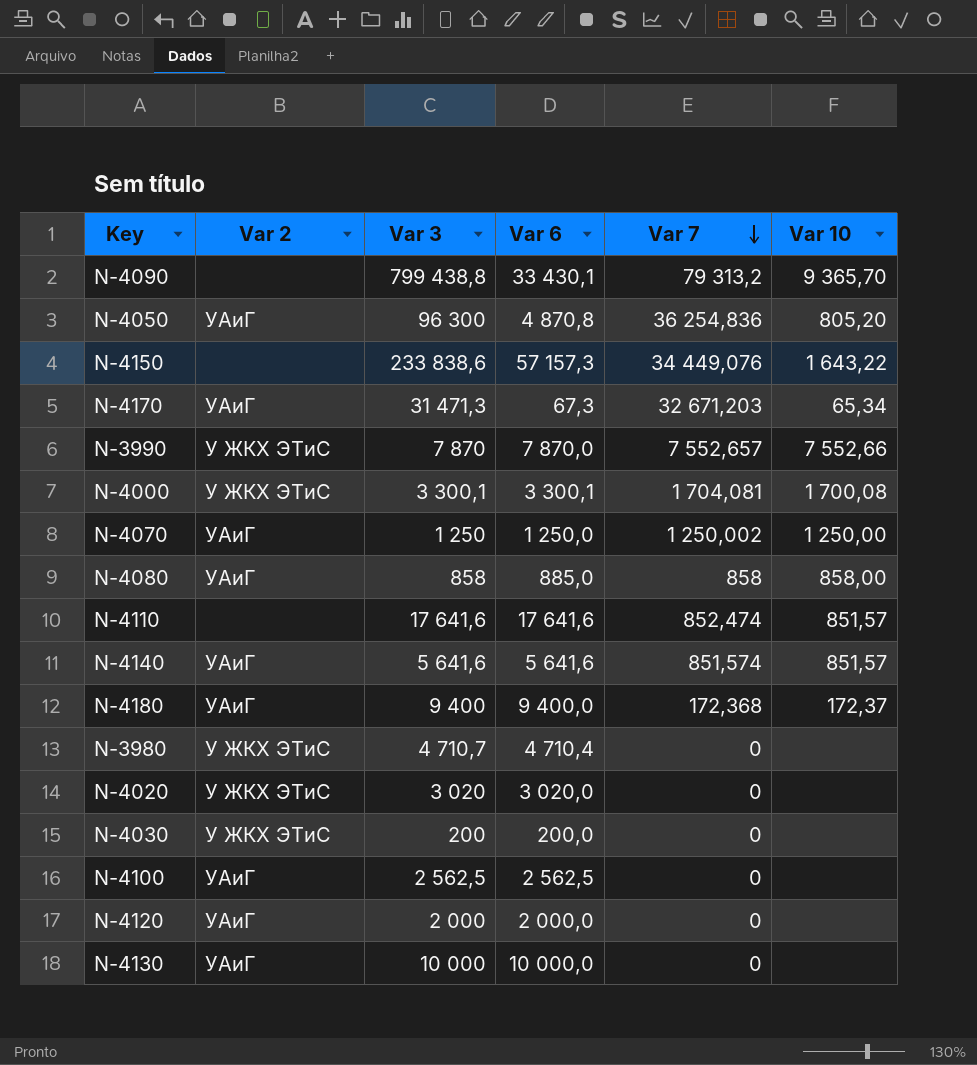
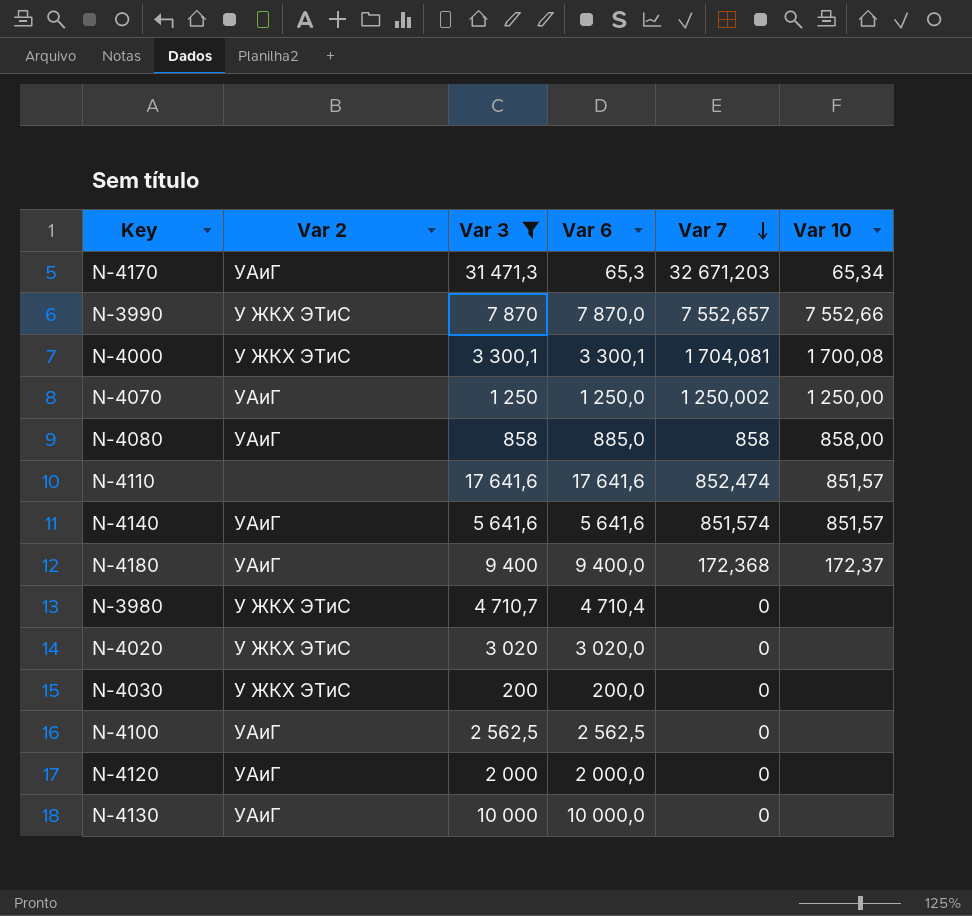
filter: none -> Var 3 <= 31 471,3
N-4170 | Var 6: 67,3 -> 65,3

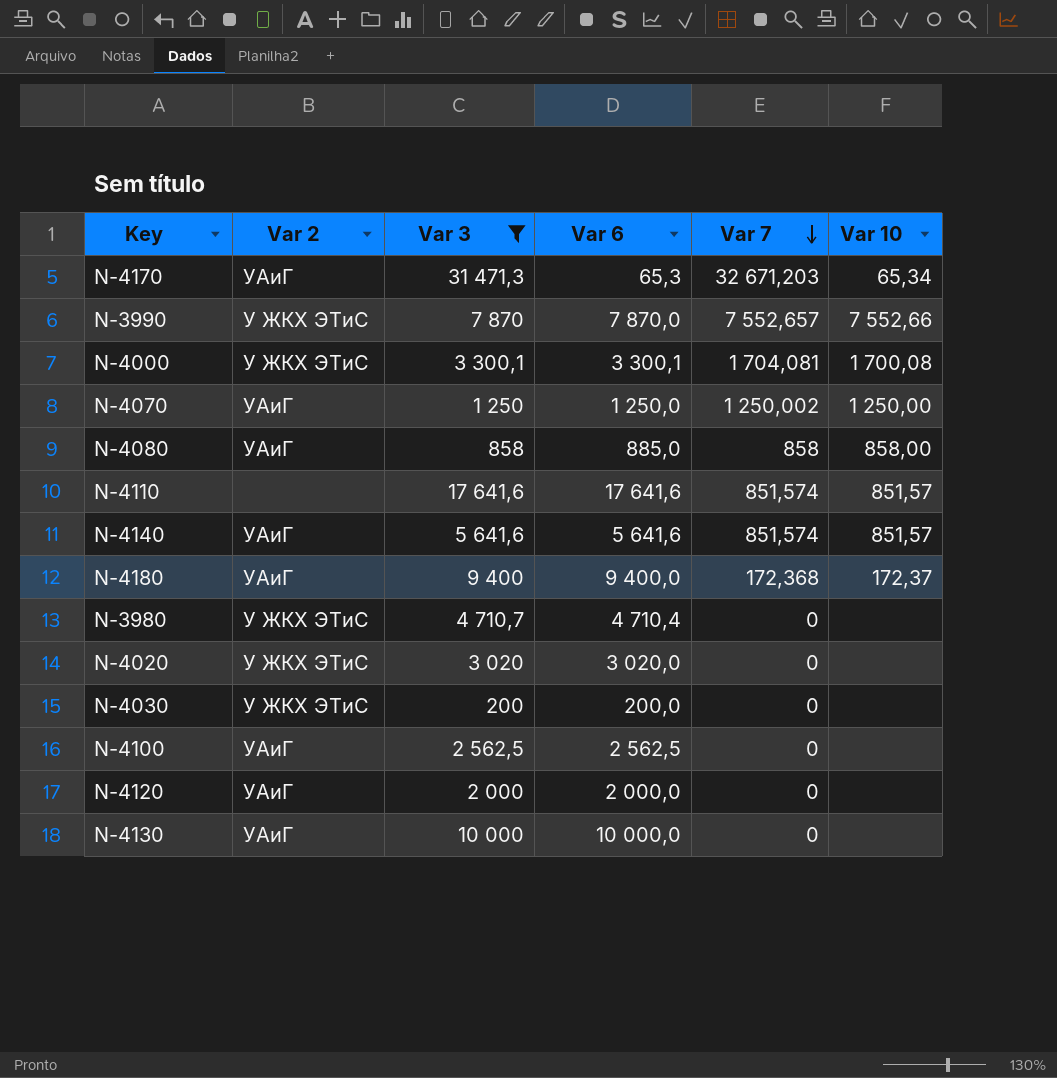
N-4110 | Var 7: 852,474 -> 851,574

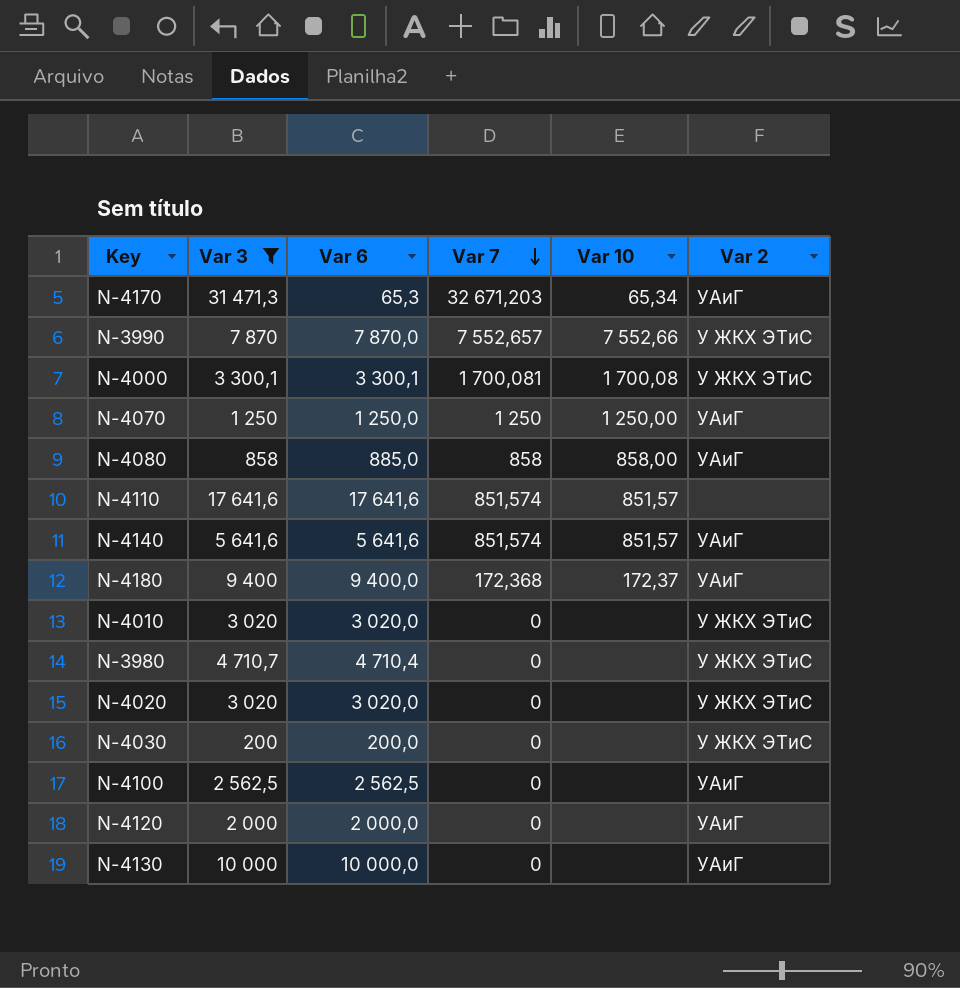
column Var 2 | position: 2 -> 6
N-4000 | Var 7: 1 704,081 -> 1 700,081
N-4070 | Var 7: 1 250,002 -> 1 250
row N-4010: none -> 3 020 | 3 020,0 | 0 | none | У ЖКХ ЭТиС

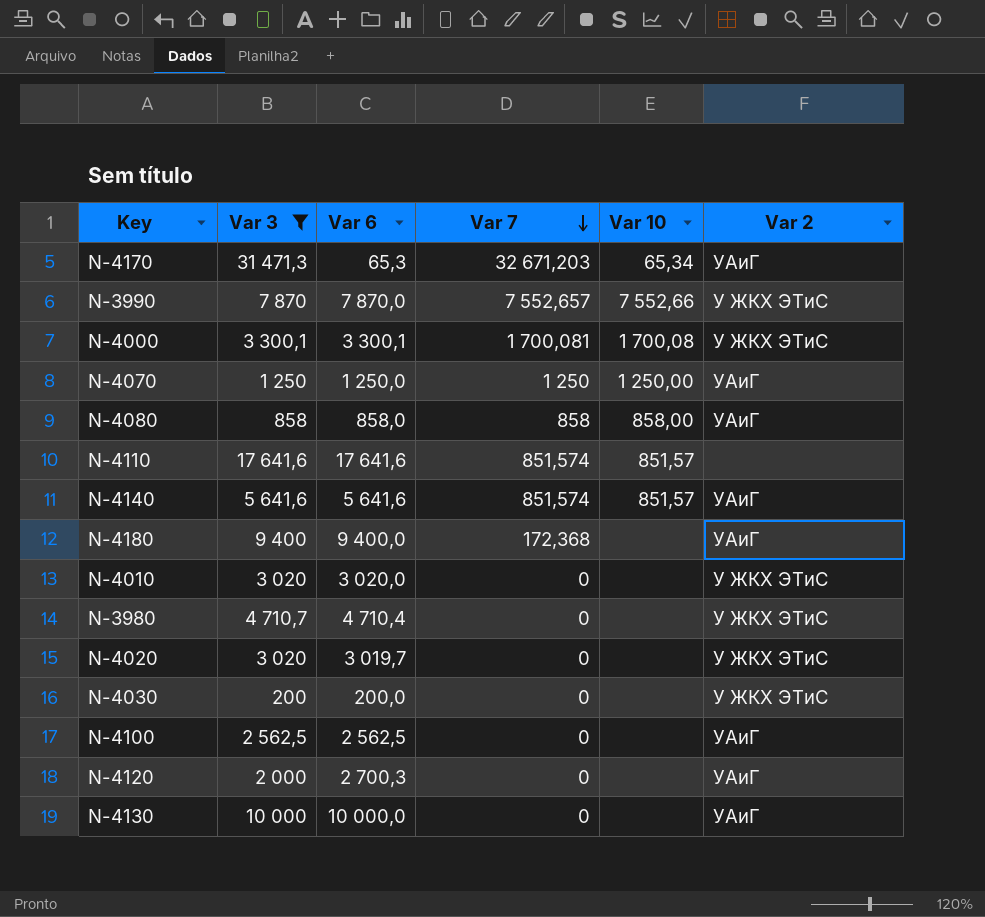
N-4080 | Var 6: 885,0 -> 858,0
N-4180 | Var 10: 172,37 -> none
N-4020 | Var 6: 3 020,0 -> 3 019,7
N-4120 | Var 6: 2 000,0 -> 2 700,3

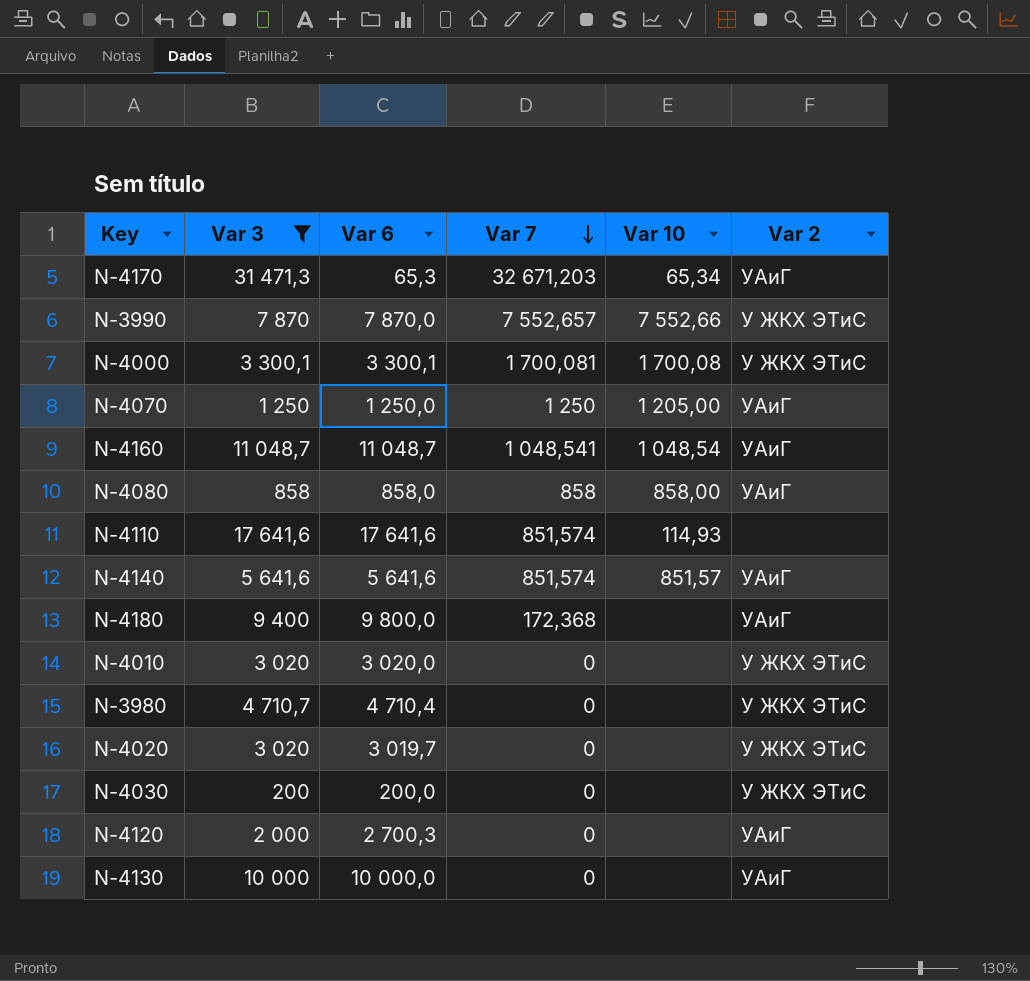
row N-4100: 2 562,5 | 2 562,5 | 0 | none | УАиГ -> none
N-4070 | Var 10: 1 250,00 -> 1 205,00
row N-4160: none -> 11 048,7 | 11 048,7 | 1 048,541 | 1 048,54 | УАиГ
N-4110 | Var 10: 851,57 -> 114,93
N-4180 | Var 6: 9 400,0 -> 9 800,0

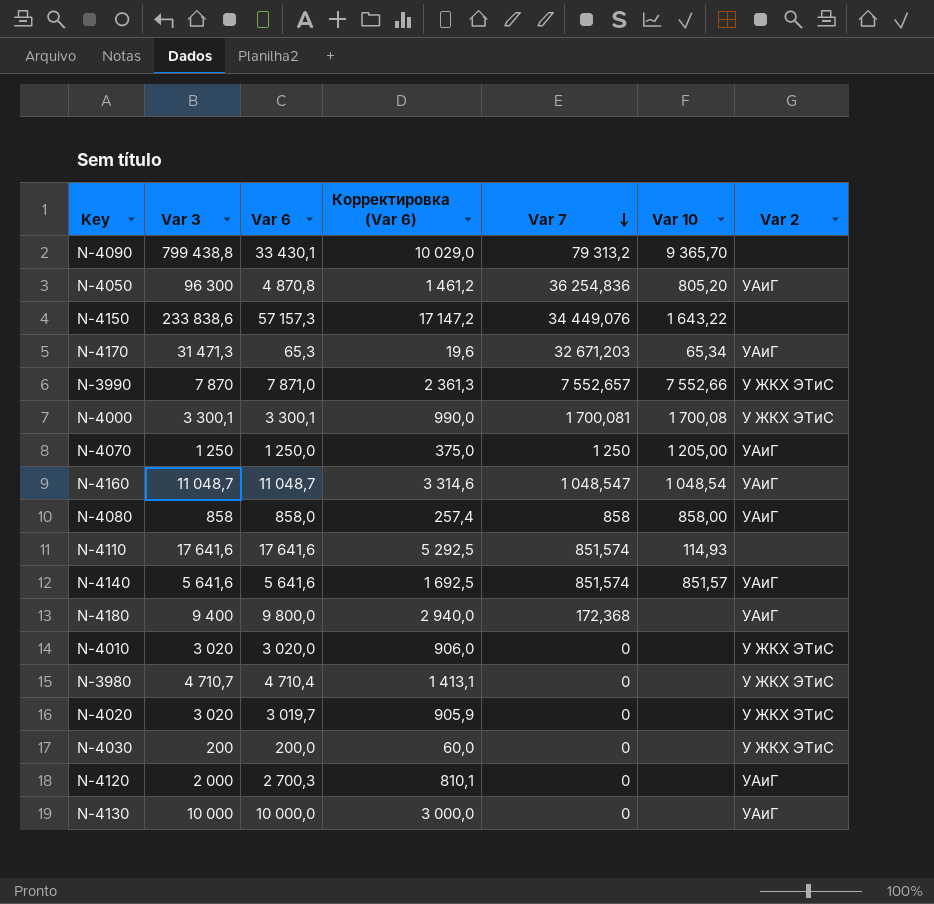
filter: Var 3 <= 31 471,3 -> none
column Корректировка (Var 6) | formula: none -> [Var 6] * 0,3
N-3990 | Var 6: 7 870,0 -> 7 871,0
N-4160 | Var 7: 1 048,541 -> 1 048,547

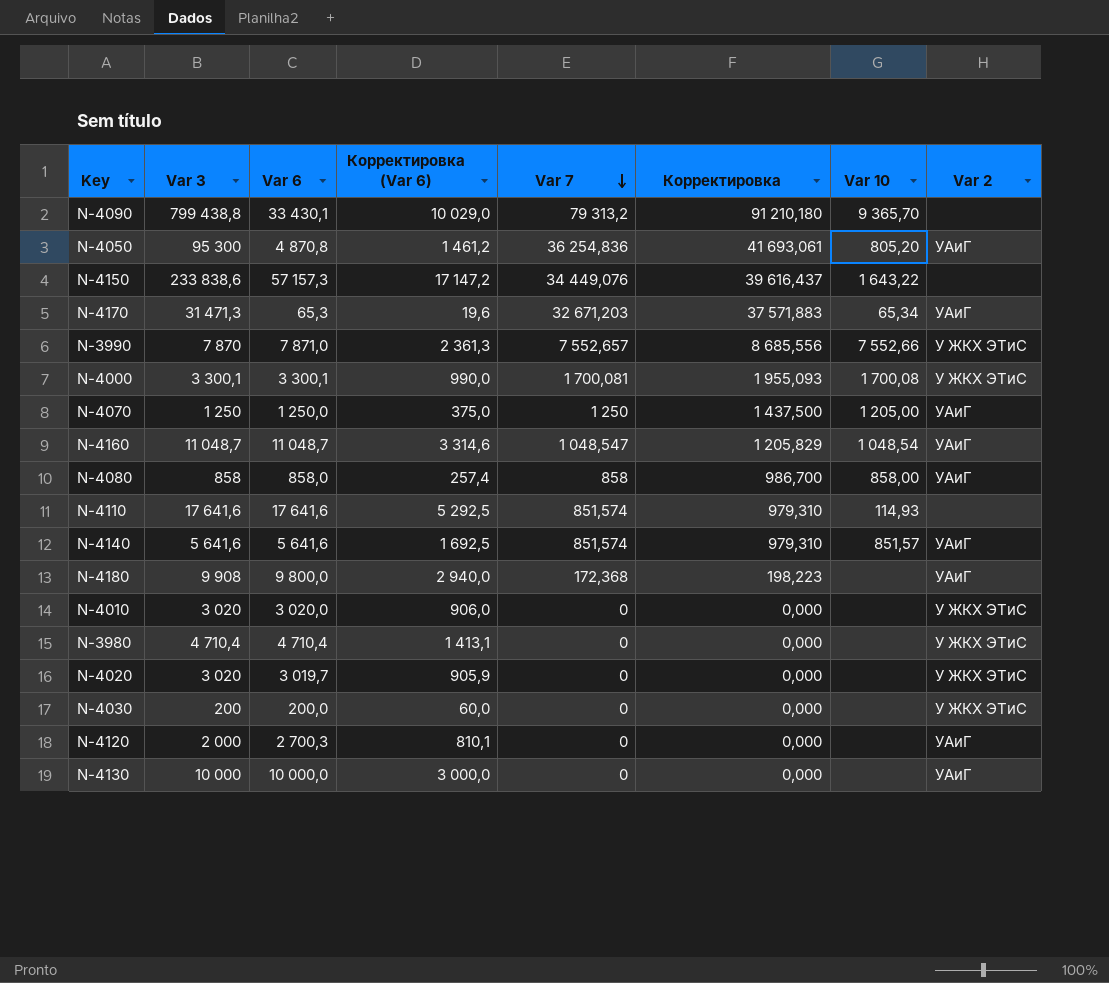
column Корректировка | formula: none -> [Var 7] * 1,15
N-4050 | Var 3: 96 300 -> 95 300
N-4180 | Var 3: 9 400 -> 9 908
N-3980 | Var 3: 4 710,7 -> 4 710,4

